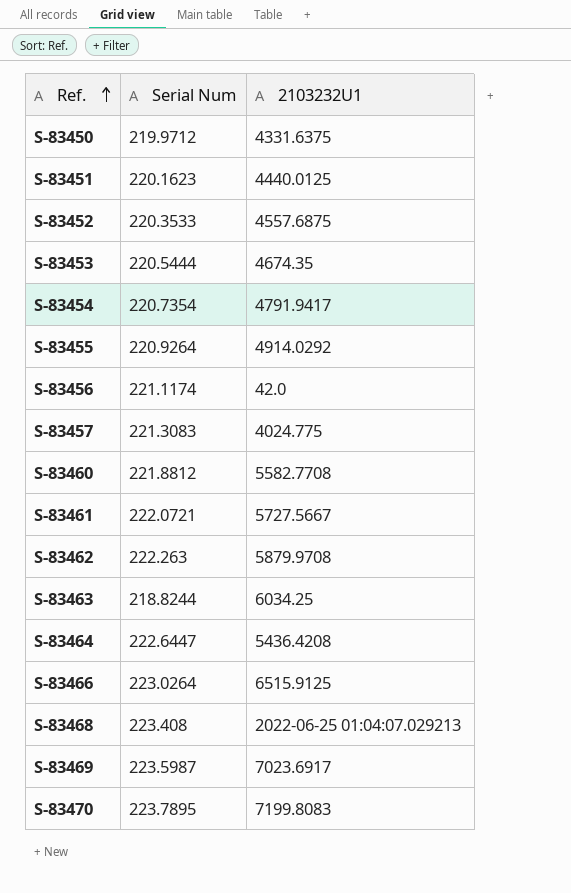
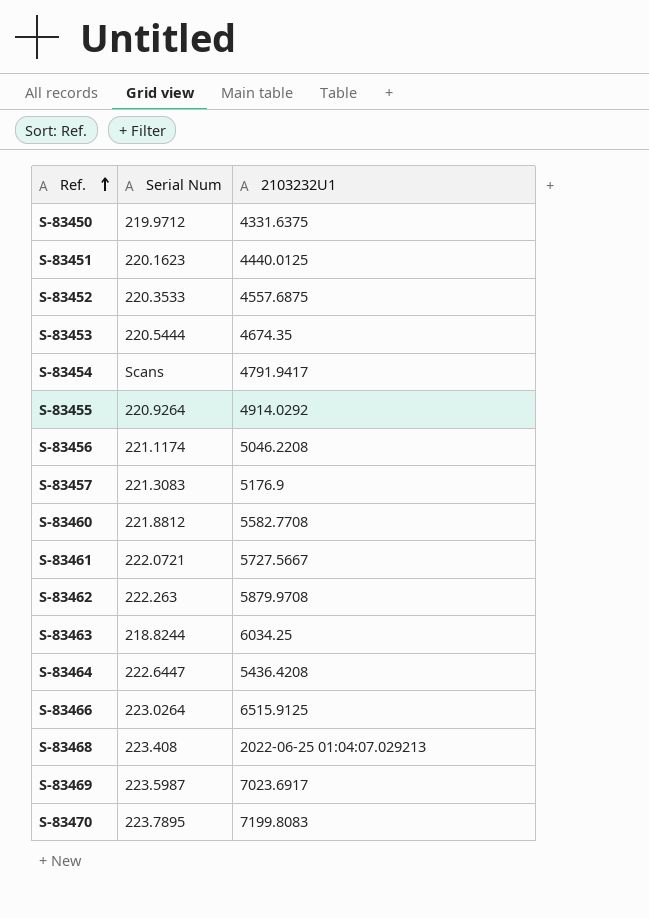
S-83454 | Serial Num: 220.7354 -> Scans
S-83456 | 2103232U1: 42.0 -> 5046.2208
S-83457 | 2103232U1: 4024.775 -> 5176.9

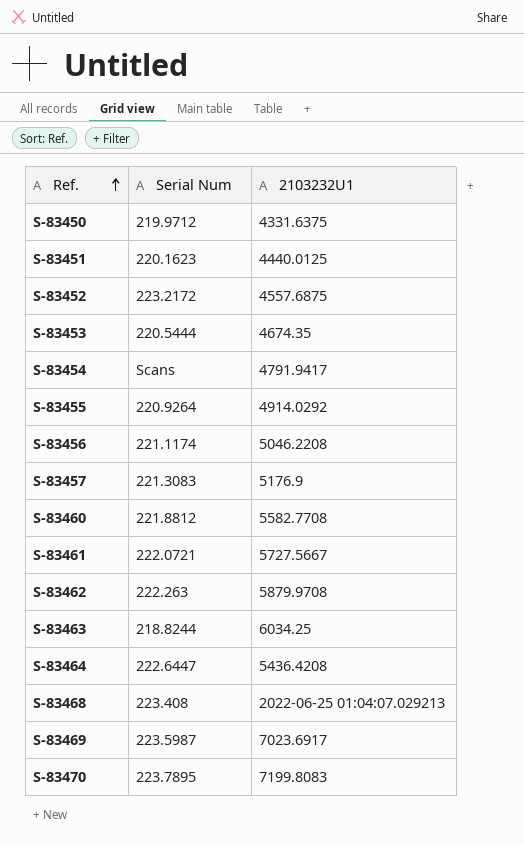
row S-83466: 223.0264 | 6515.9125 -> none
S-83452 | Serial Num: 220.3533 -> 223.2172

